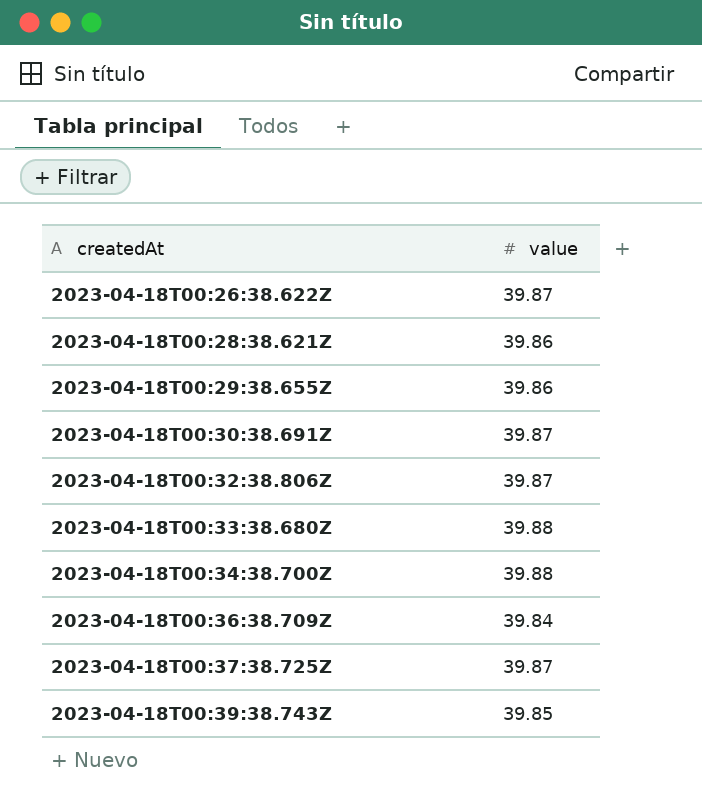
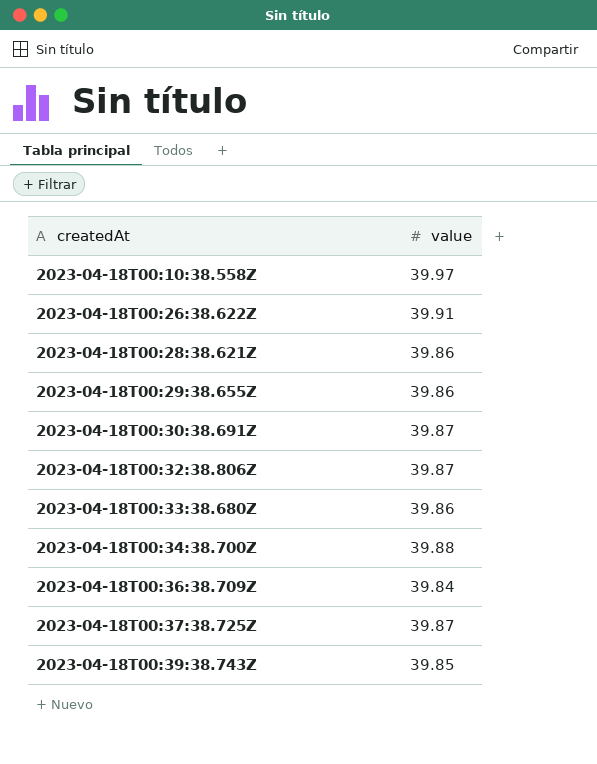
row 2023-04-18T00:10:38.558Z: none -> 39.97
2023-04-18T00:26:38.622Z | value: 39.87 -> 39.91
2023-04-18T00:33:38.680Z | value: 39.88 -> 39.86

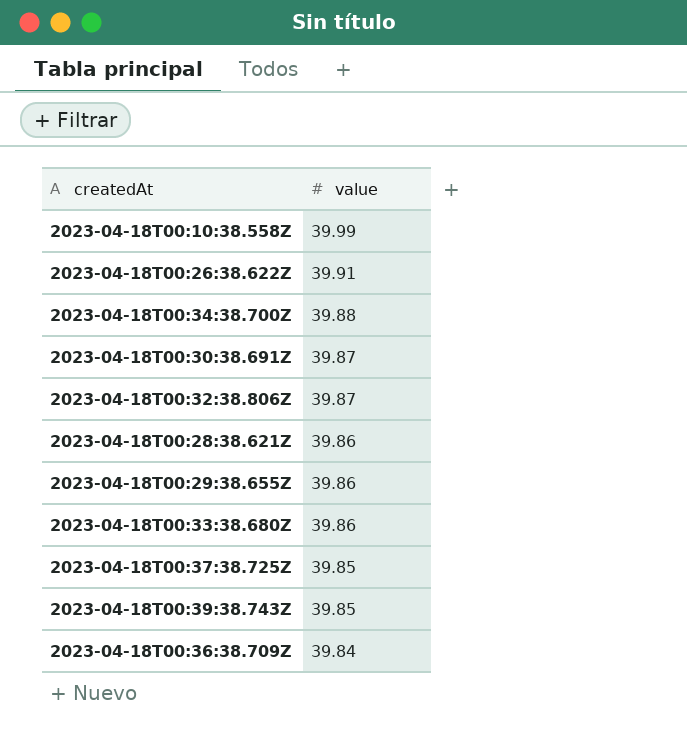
row order: createdAt ascending -> value descending
2023-04-18T00:10:38.558Z | value: 39.97 -> 39.99
2023-04-18T00:37:38.725Z | value: 39.87 -> 39.85

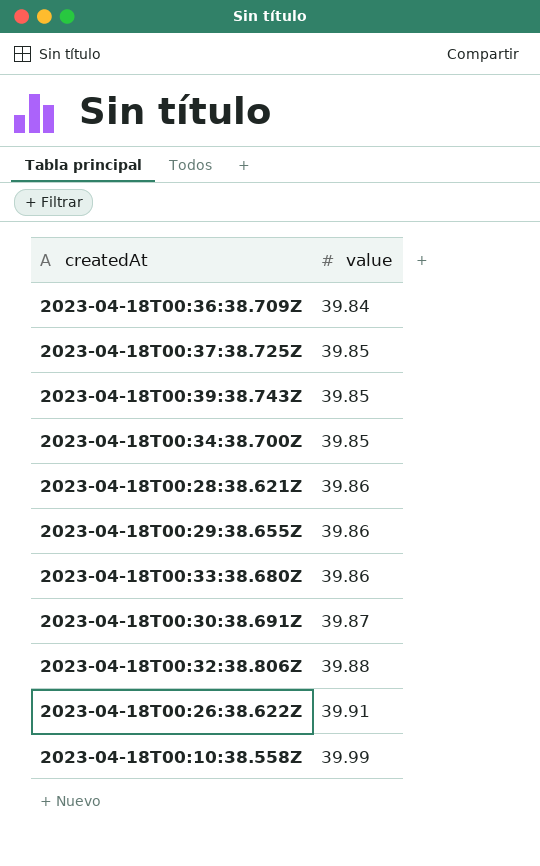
row order: value descending -> value ascending
2023-04-18T00:34:38.700Z | value: 39.88 -> 39.85
2023-04-18T00:32:38.806Z | value: 39.87 -> 39.88

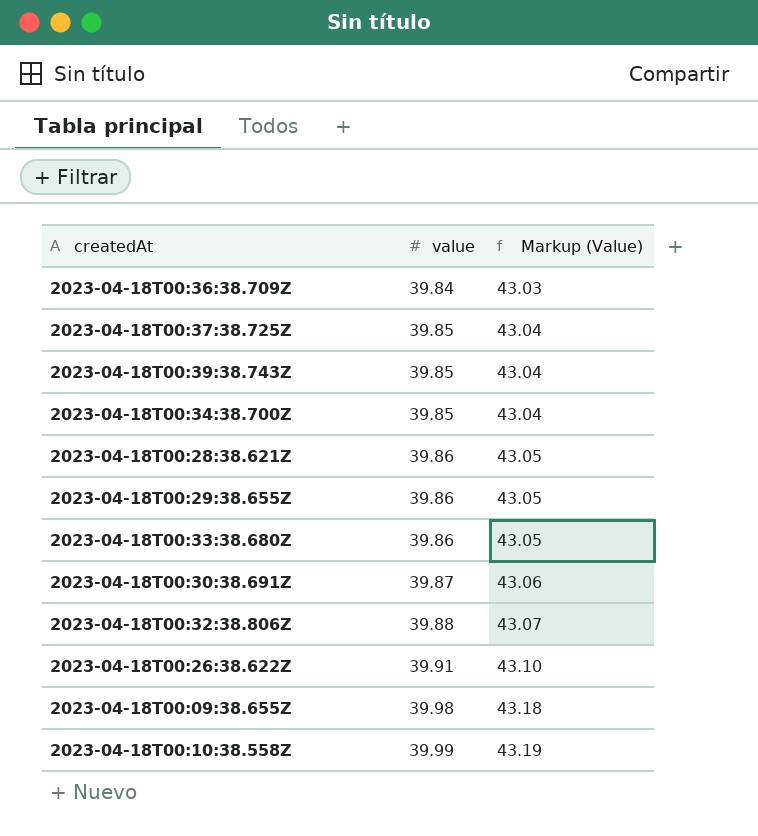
column Markup (Value) | formula: none -> [value] * 1.08
row 2023-04-18T00:09:38.655Z: none -> 39.98 | 43.18

